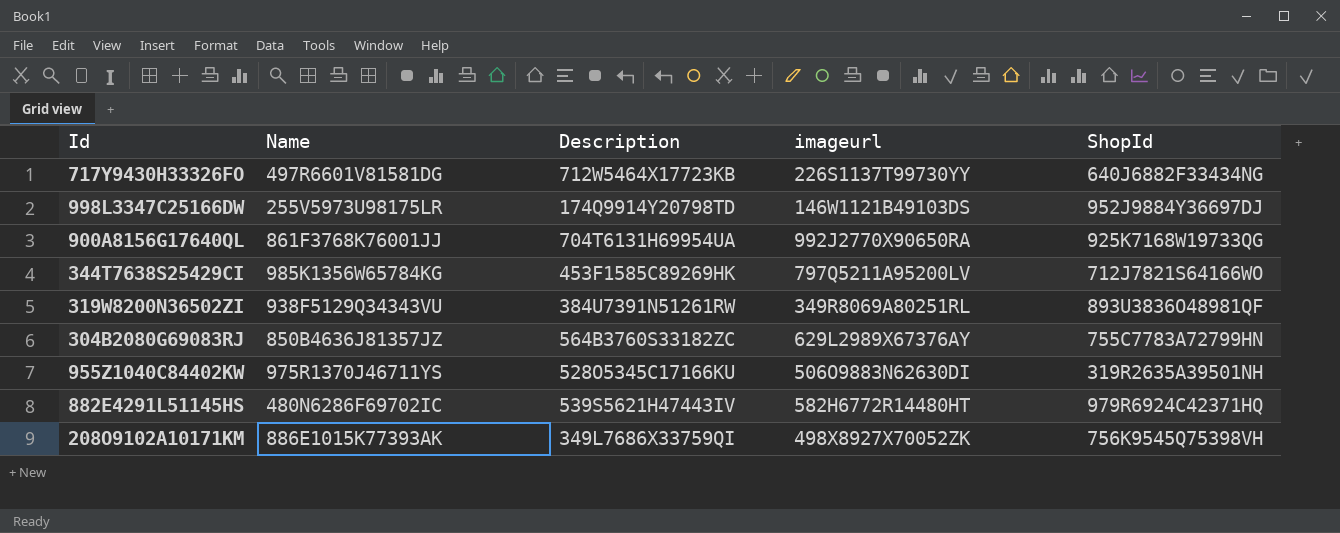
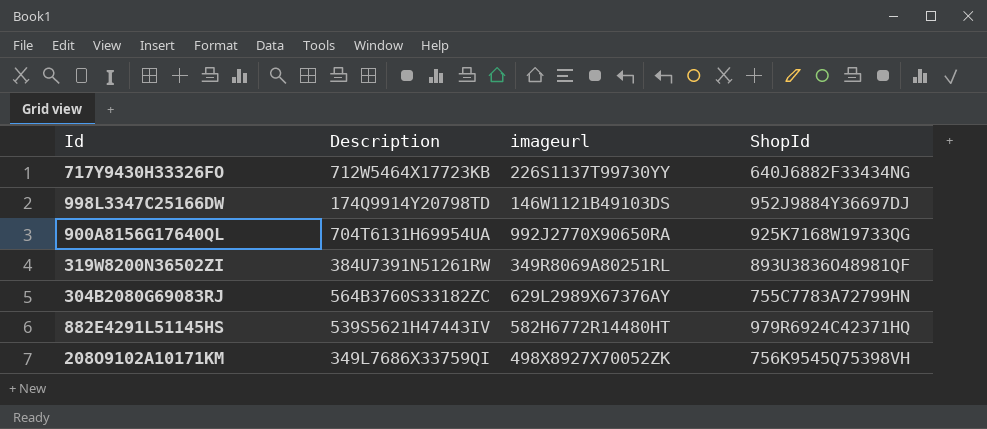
column Name | position: 2 -> none
row 344T7638S25429CI: 985K1356W65784KG | 453F1585C89269HK | 797Q5211A95200LV | 712J7821S64166WO -> none
row 955Z1040C84402KW: 975R1370J46711YS | 528O5345C17166KU | 506O9883N62630DI | 319R2635A39501NH -> none

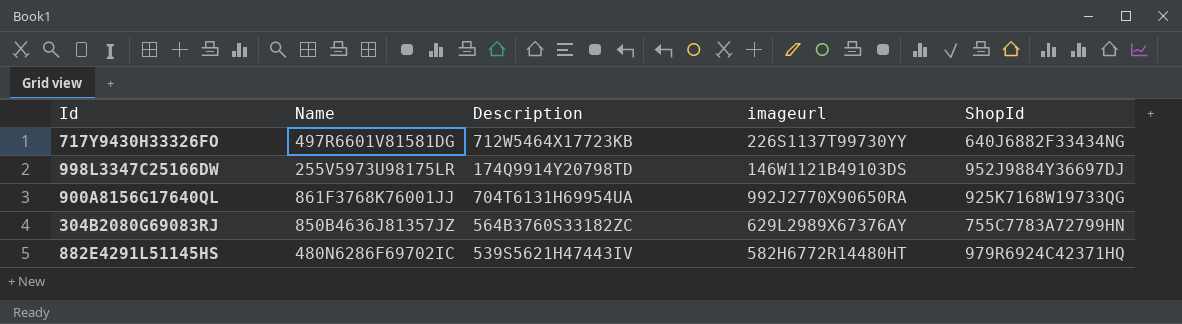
column Name | position: none -> 2
row 319W8200N36502ZI: 384U7391N51261RW | 349R8069A80251RL | 893U3836O48981QF -> none
row 208O9102A10171KM: 349L7686X33759QI | 498X8927X70052ZK | 756K9545Q75398VH -> none

